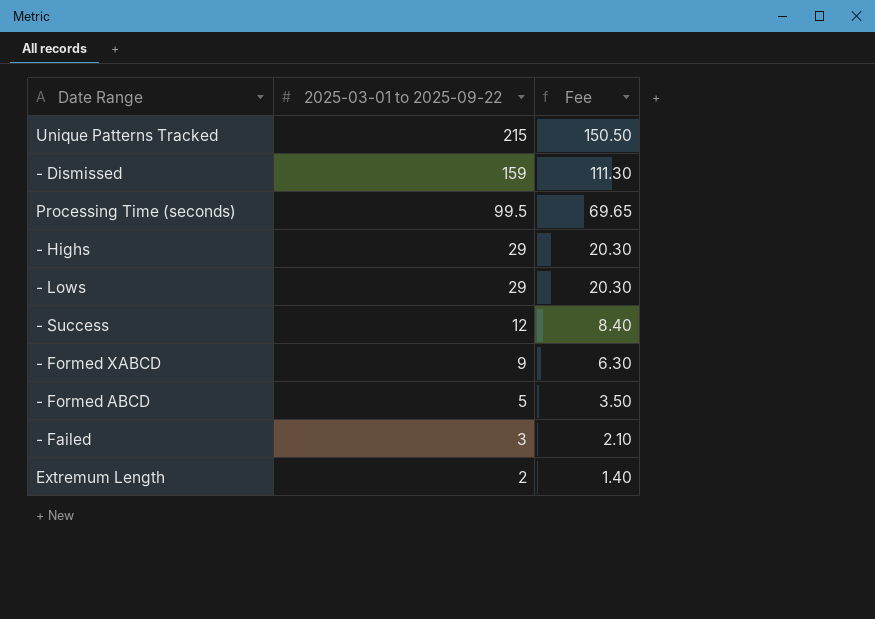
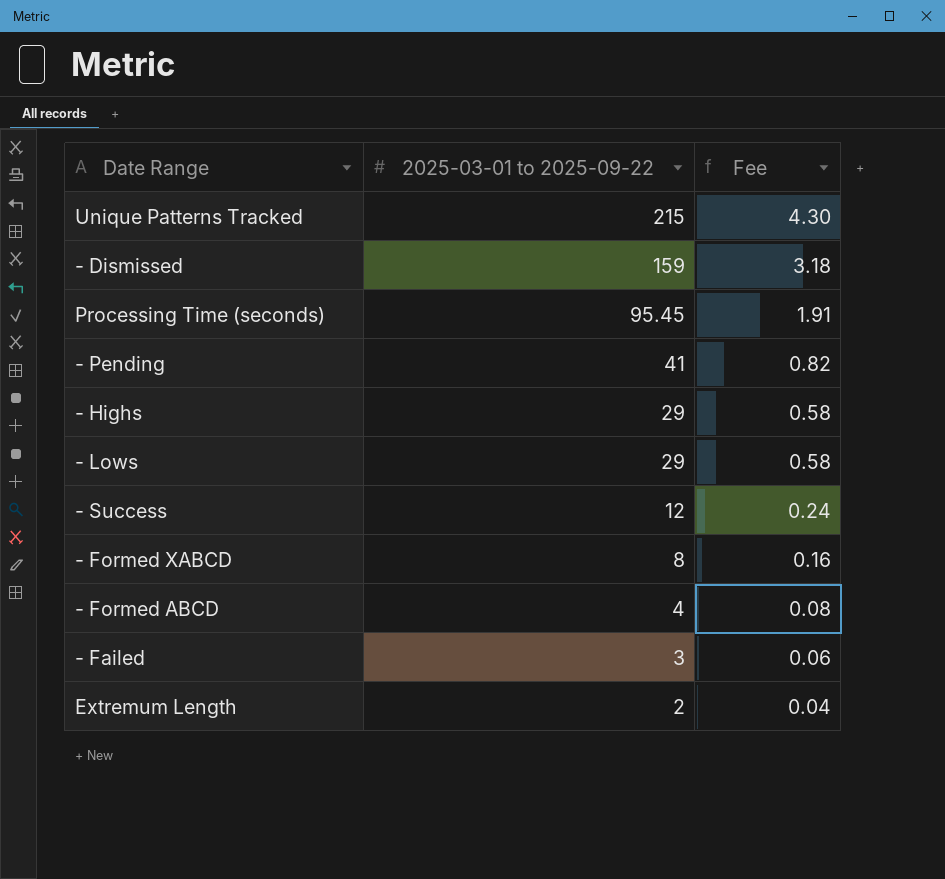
column Fee | formula: [2025-03-01 to 2025-09-22] * 0.7 -> [2025-03-01 to 2025-09-22] * 0.02
Processing Time (seconds) | 2025-03-01 to 2025-09-22: 99.5 -> 95.45
row - Pending: none -> 41 | 0.82
- Formed XABCD | 2025-03-01 to 2025-09-22: 9 -> 8
- Formed ABCD | 2025-03-01 to 2025-09-22: 5 -> 4

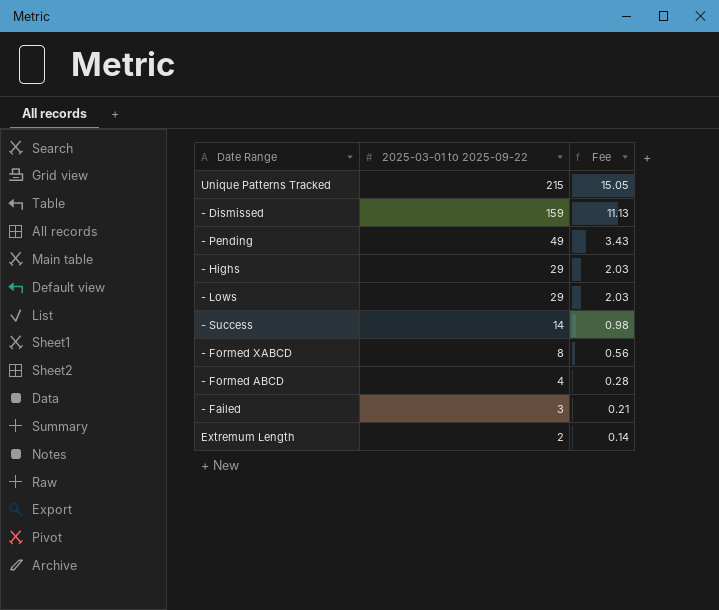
column Fee | formula: [2025-03-01 to 2025-09-22] * 0.02 -> [2025-03-01 to 2025-09-22] * 0.07
row Processing Time (seconds): 95.45 | 1.91 -> none
- Pending | 2025-03-01 to 2025-09-22: 41 -> 49
- Success | 2025-03-01 to 2025-09-22: 12 -> 14

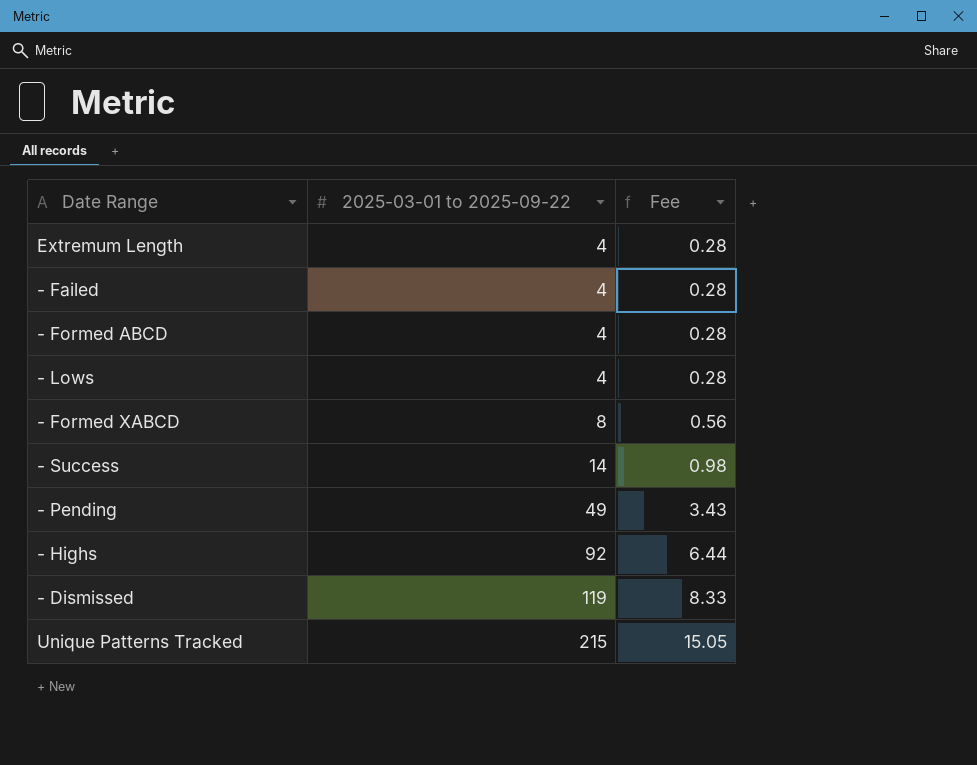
row order: 2025-03-01 to 2025-09-22 descending -> 2025-03-01 to 2025-09-22 ascending
Extremum Length | 2025-03-01 to 2025-09-22: 2 -> 4
Extremum Length | Fee: 0.14 -> 0.28
- Failed | 2025-03-01 to 2025-09-22: 3 -> 4
- Failed | Fee: 0.21 -> 0.28
- Lows | 2025-03-01 to 2025-09-22: 29 -> 4
- Lows | Fee: 2.03 -> 0.28
- Highs | 2025-03-01 to 2025-09-22: 29 -> 92
- Highs | Fee: 2.03 -> 6.44
- Dismissed | 2025-03-01 to 2025-09-22: 159 -> 119
- Dismissed | Fee: 11.13 -> 8.33

